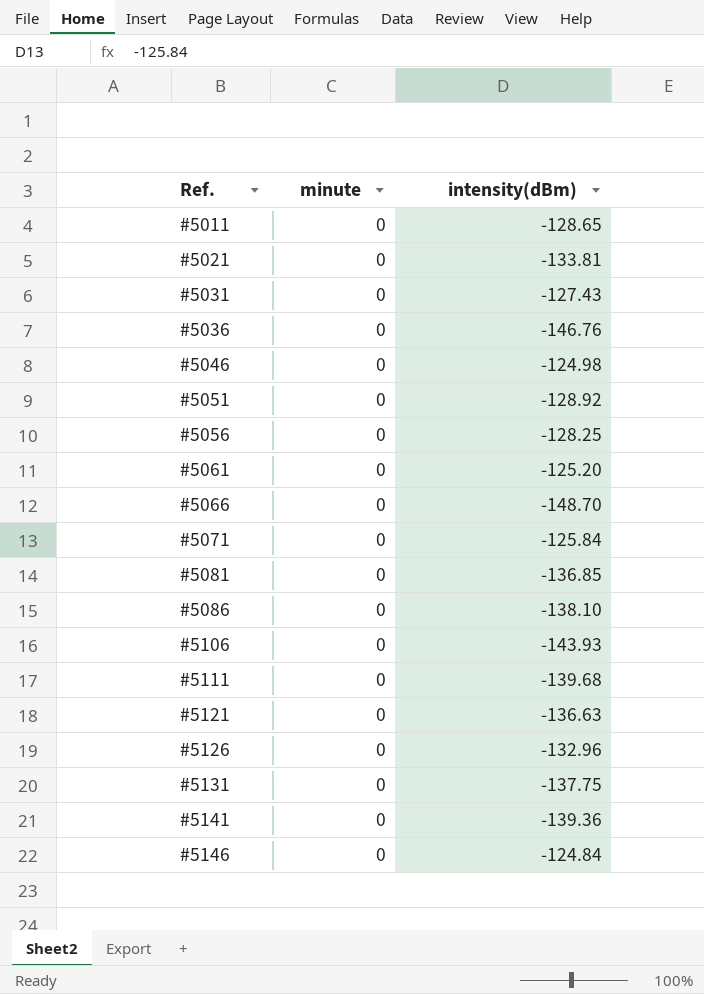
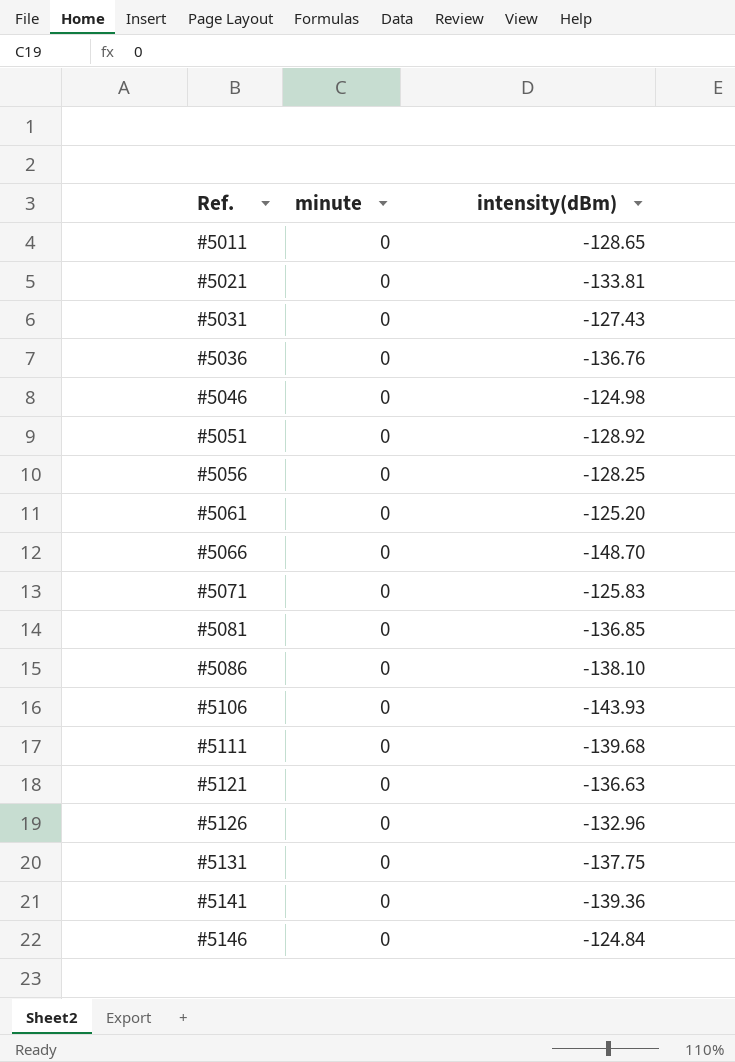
#5036 | intensity(dBm): -146.76 -> -136.76
#5071 | intensity(dBm): -125.84 -> -125.83

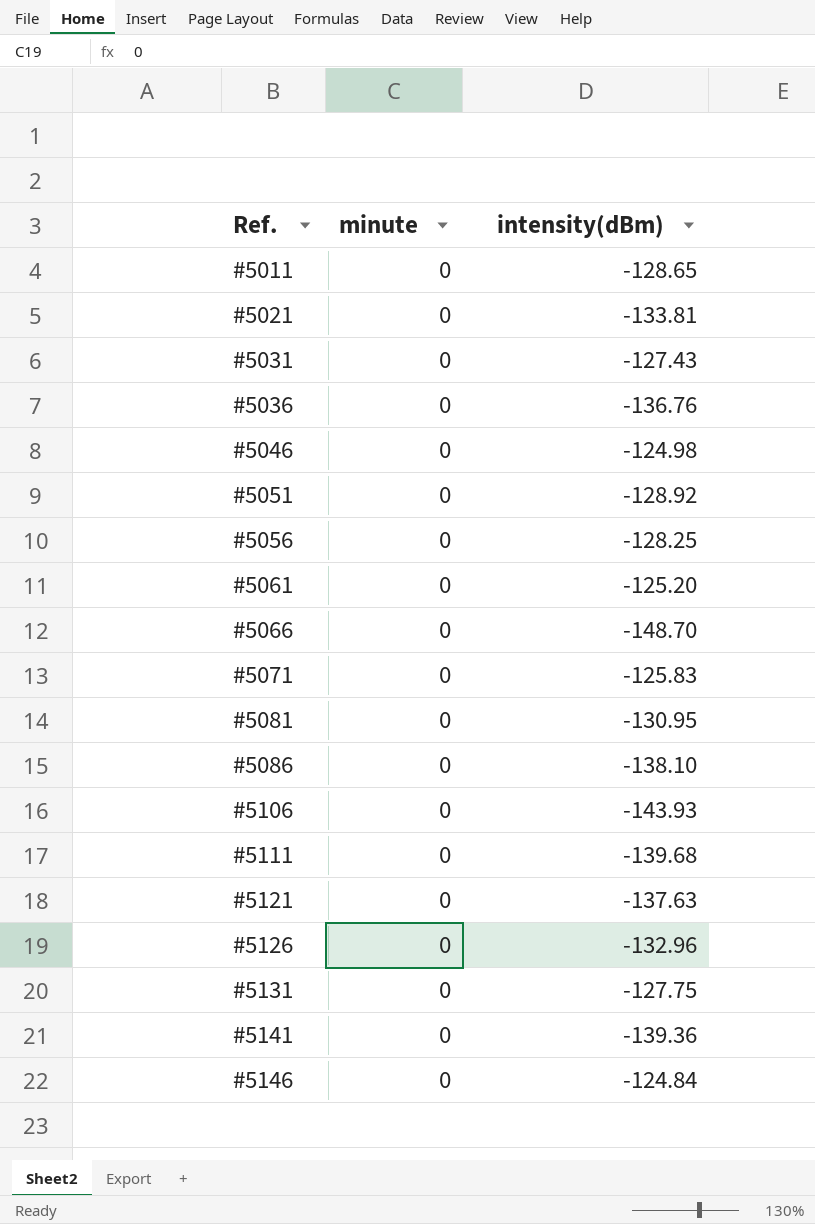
#5081 | intensity(dBm): -136.85 -> -130.95
#5121 | intensity(dBm): -136.63 -> -137.63
#5131 | intensity(dBm): -137.75 -> -127.75

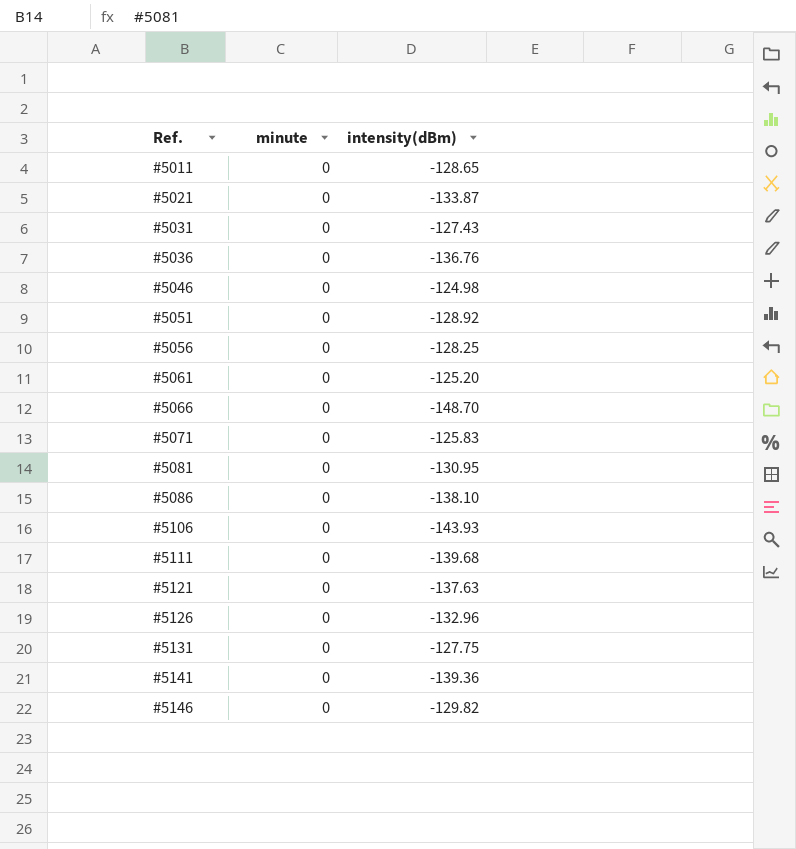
#5021 | intensity(dBm): -133.81 -> -133.87
#5146 | intensity(dBm): -124.84 -> -129.82

